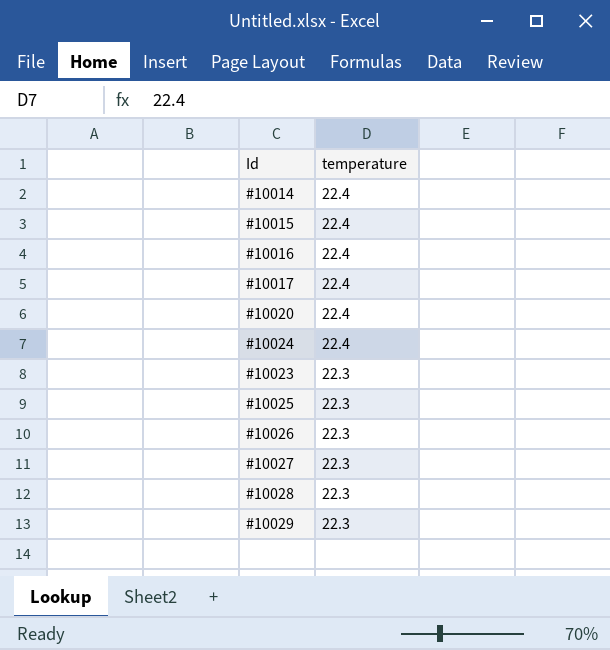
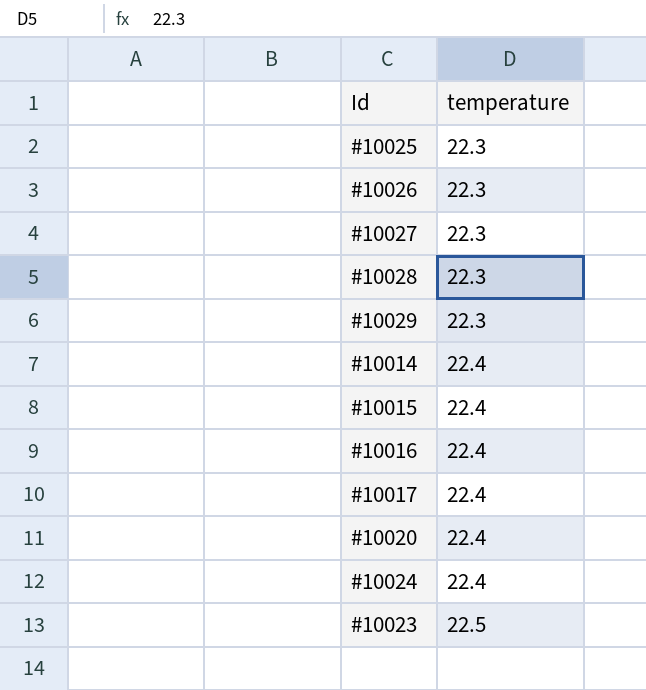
row order: temperature descending -> temperature ascending
#10023 | temperature: 22.3 -> 22.5

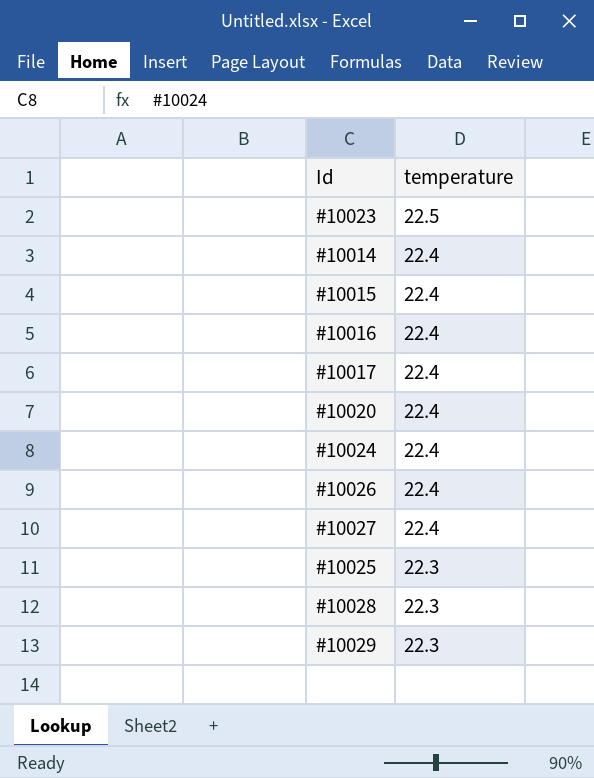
row order: temperature ascending -> temperature descending
#10026 | temperature: 22.3 -> 22.4
#10027 | temperature: 22.3 -> 22.4

